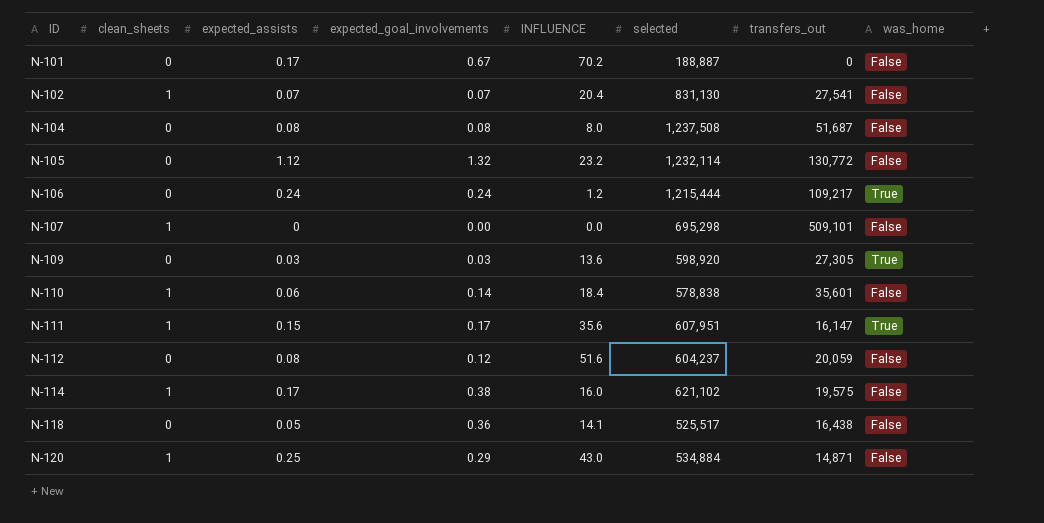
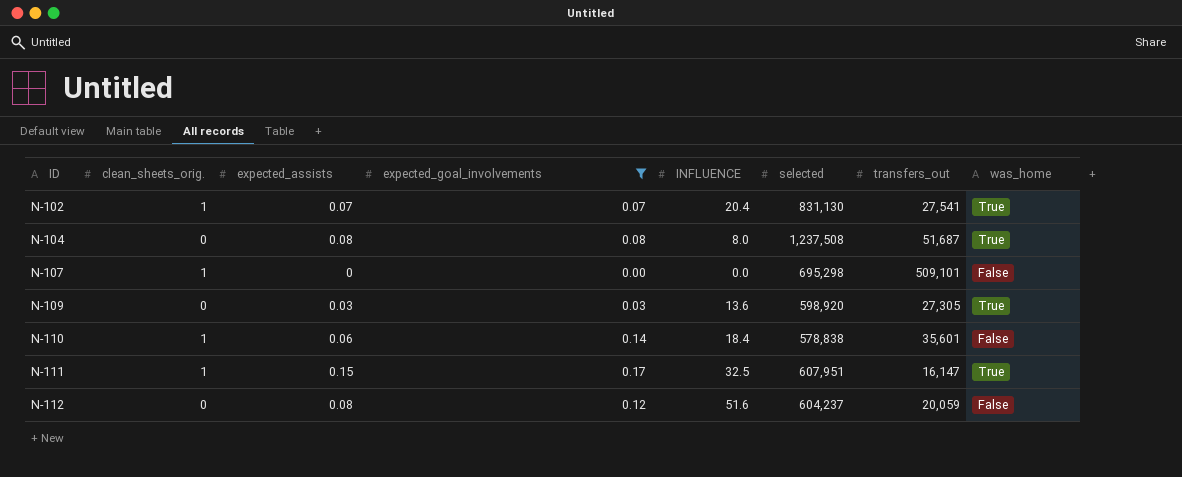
filter: none -> expected_goal_involvements <= 0.17
column name: clean_sheets -> clean_sheets_orig.
N-102 | was_home: False -> True
N-104 | was_home: False -> True
N-111 | INFLUENCE: 35.6 -> 32.5

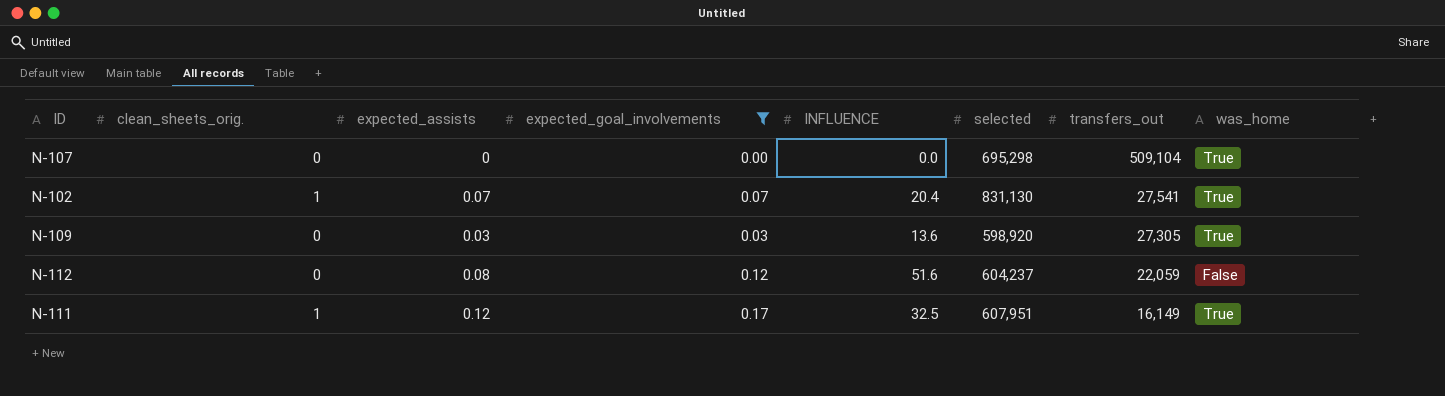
row order: ID ascending -> transfers_out descending
row N-104: 0 | 0.08 | 0.08 | 8.0 | 1,237,508 | 51,687 | True -> none
row N-110: 1 | 0.06 | 0.14 | 18.4 | 578,838 | 35,601 | False -> none
N-107 | clean_sheets_orig.: 1 -> 0
N-107 | transfers_out: 509,101 -> 509,104
N-107 | was_home: False -> True
N-112 | transfers_out: 20,059 -> 22,059
N-111 | expected_assists: 0.15 -> 0.12
N-111 | transfers_out: 16,147 -> 16,149

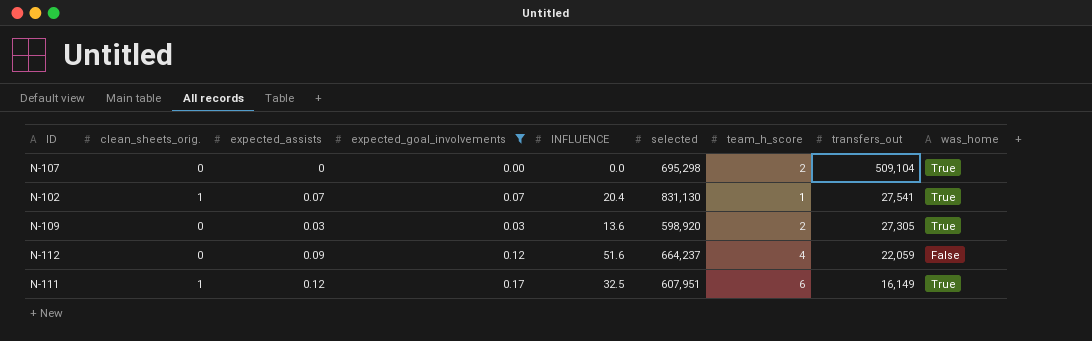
column team_h_score | position: none -> 7
N-112 | expected_assists: 0.08 -> 0.09
N-112 | selected: 604,237 -> 664,237

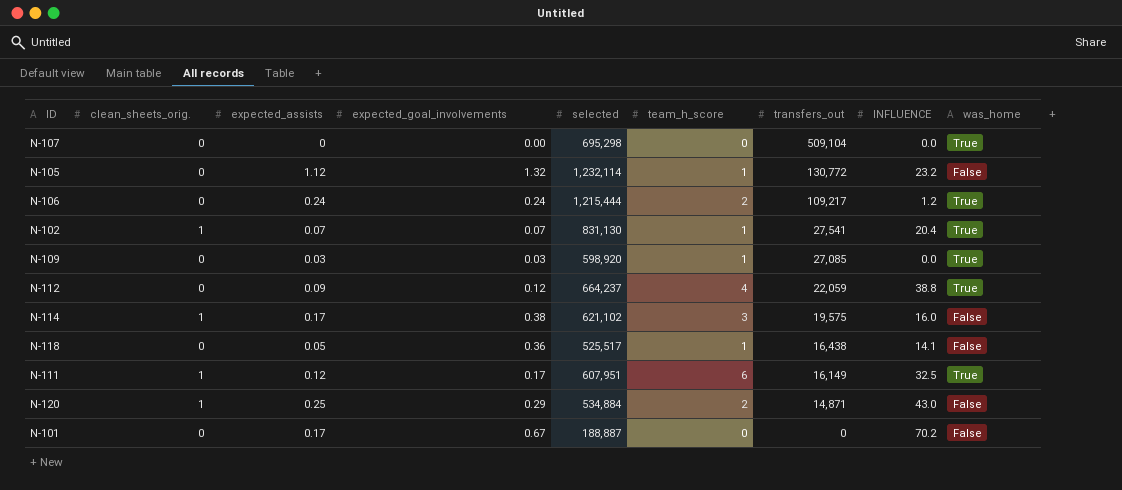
filter: expected_goal_involvements <= 0.17 -> none
column INFLUENCE | position: 5 -> 8
N-107 | team_h_score: 2 -> 0
N-109 | team_h_score: 2 -> 1
N-109 | transfers_out: 27,305 -> 27,085
N-109 | INFLUENCE: 13.6 -> 0.0
N-112 | INFLUENCE: 51.6 -> 38.8
N-112 | was_home: False -> True

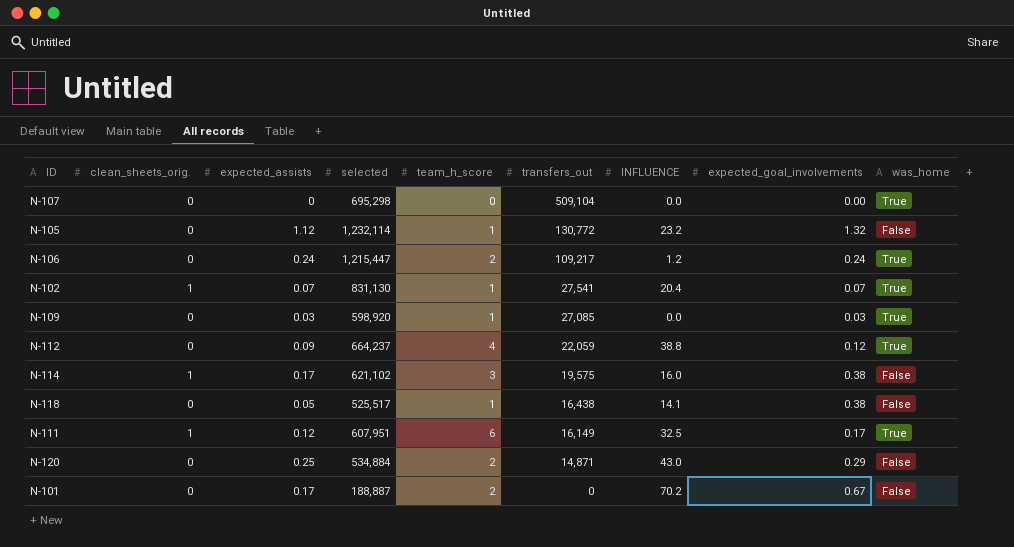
column expected_goal_involvements | position: 4 -> 8
N-106 | selected: 1,215,444 -> 1,215,447
N-118 | expected_goal_involvements: 0.36 -> 0.38
N-120 | clean_sheets_orig.: 1 -> 0
N-101 | team_h_score: 0 -> 2

